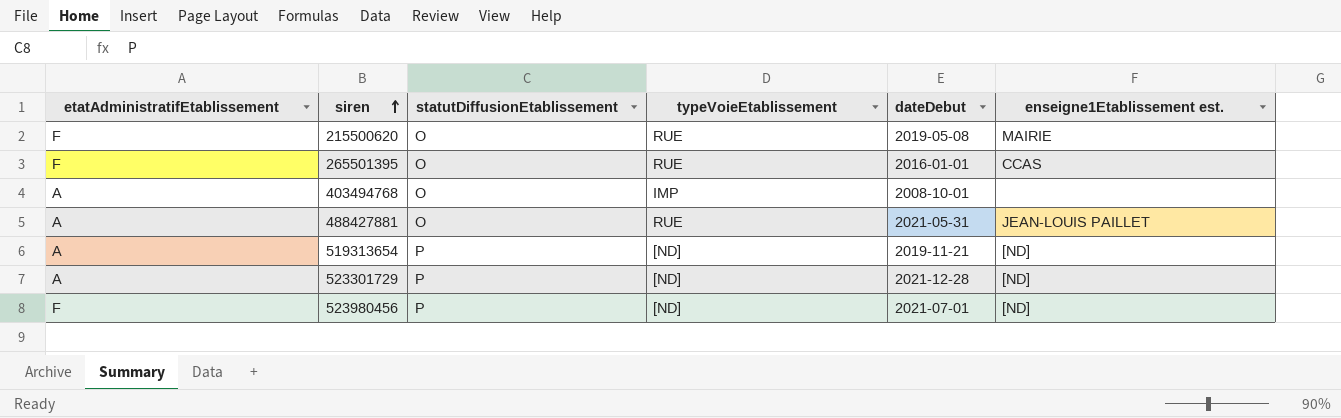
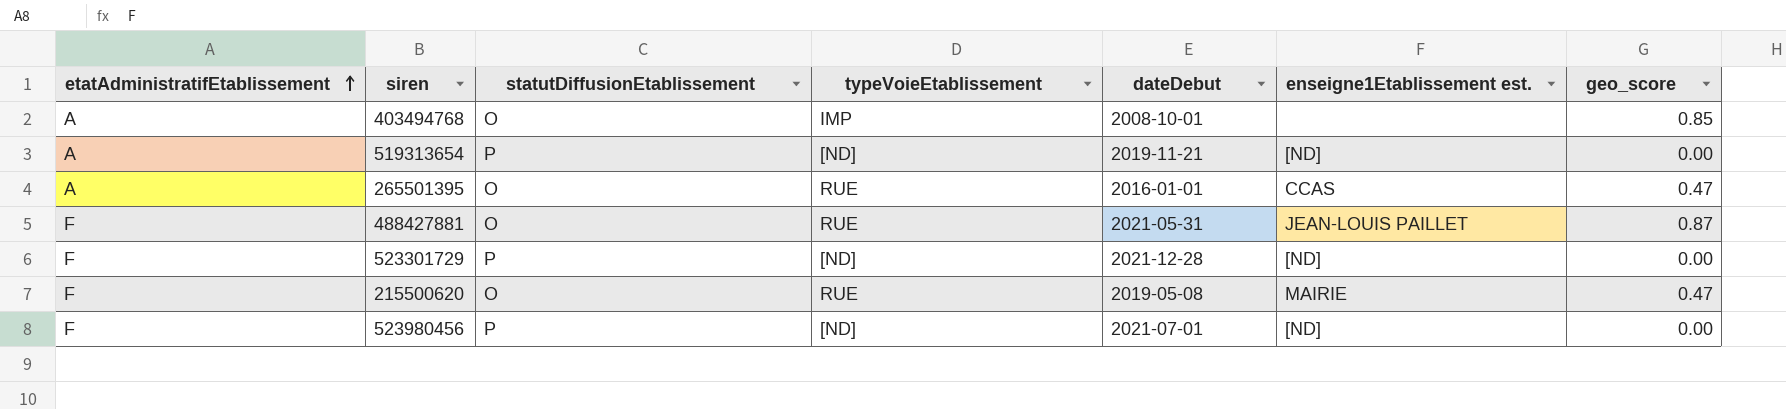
row order: siren ascending -> etatAdministratifEtablissement ascending
column geo_score | position: none -> 7
265501395 | etatAdministratifEtablissement: F -> A
488427881 | etatAdministratifEtablissement: A -> F
523301729 | etatAdministratifEtablissement: A -> F

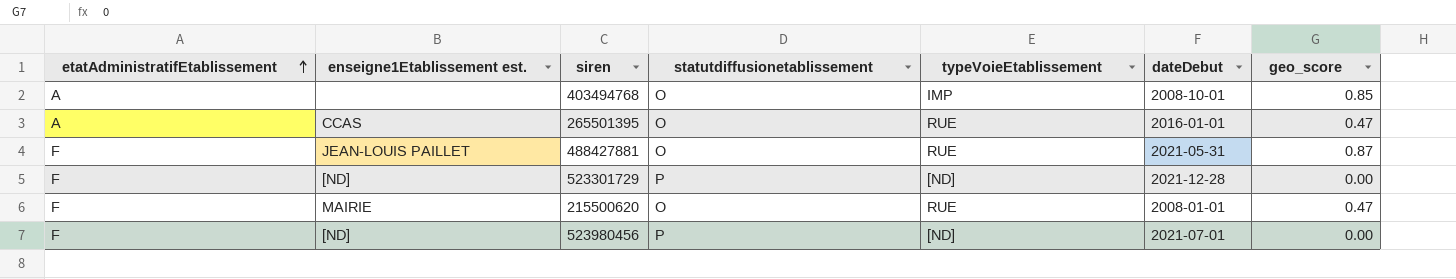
column enseigne1Etablissement est. | position: 6 -> 2
column name: statutDiffusionEtablissement -> statutdiffusionetablissement
row 519313654: A | P | [ND] | 2019-11-21 | [ND] | 0.00 -> none
215500620 | dateDebut: 2019-05-08 -> 2008-01-01

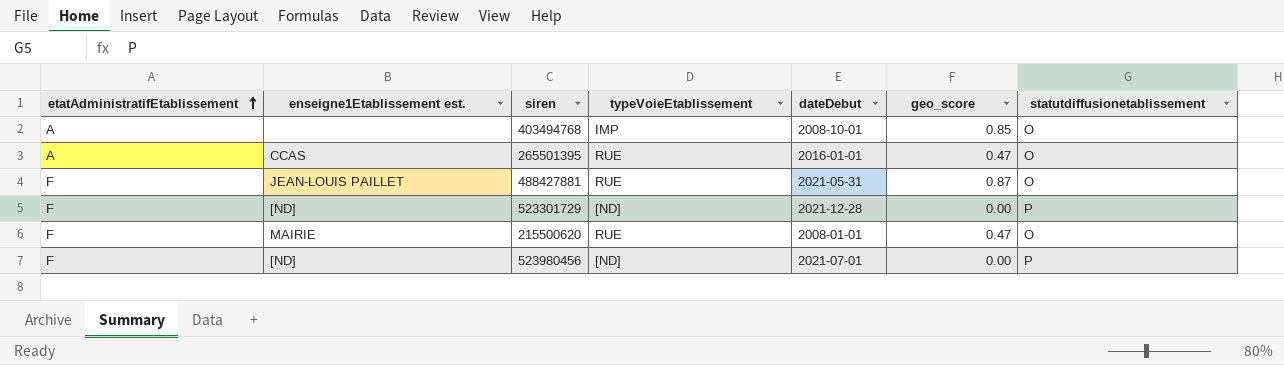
column statutdiffusionetablissement | position: 4 -> 7

